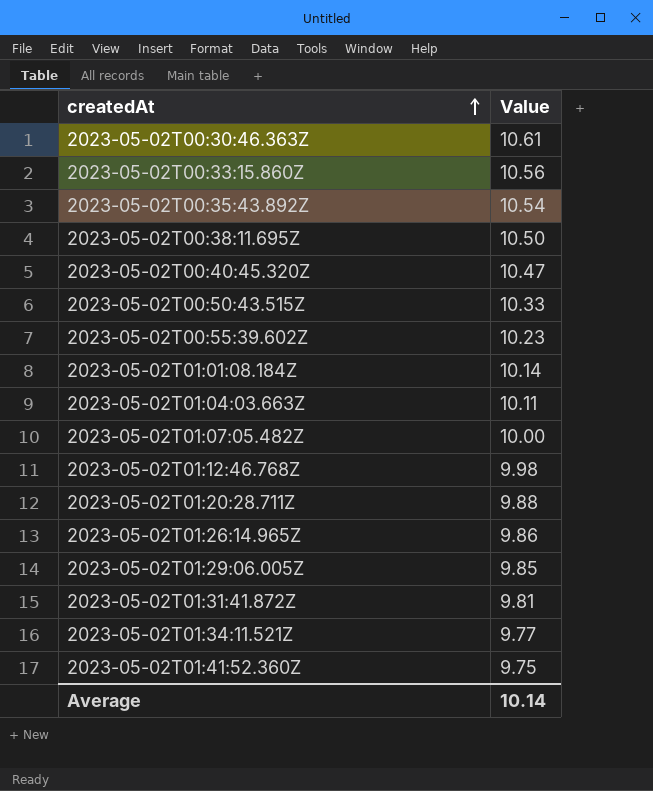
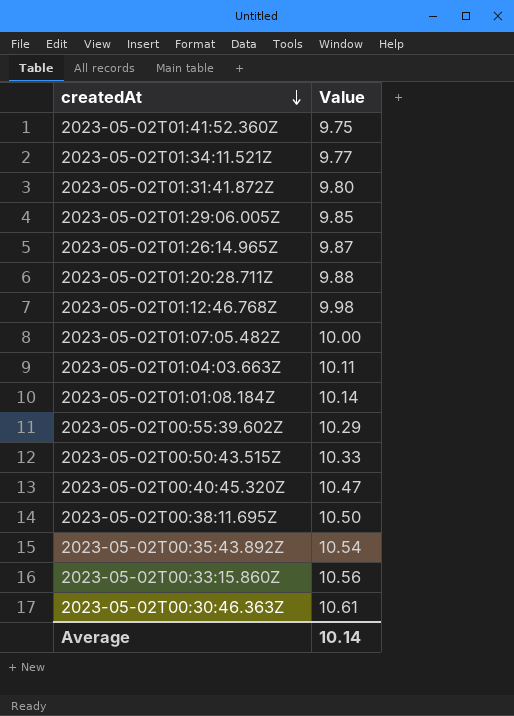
row order: createdAt ascending -> createdAt descending
2023-05-02T01:31:41.872Z | Value: 9.81 -> 9.80
2023-05-02T01:26:14.965Z | Value: 9.86 -> 9.87
2023-05-02T00:55:39.602Z | Value: 10.23 -> 10.29

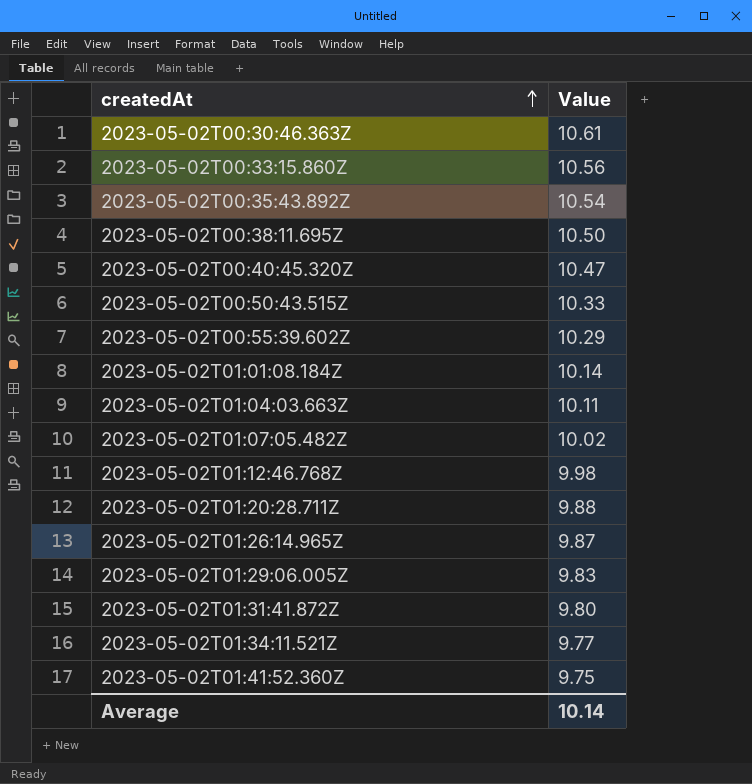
row order: createdAt descending -> createdAt ascending
2023-05-02T01:07:05.482Z | Value: 10.00 -> 10.02
2023-05-02T01:29:06.005Z | Value: 9.85 -> 9.83

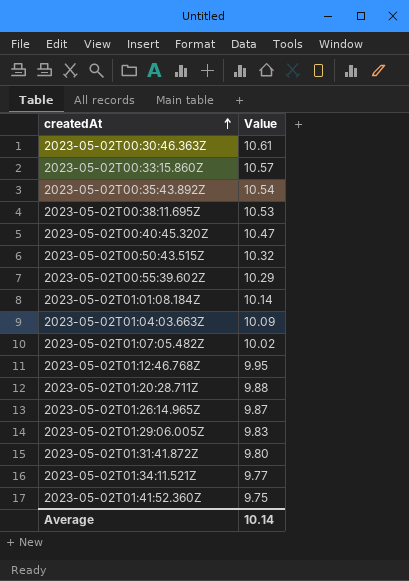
2023-05-02T00:33:15.860Z | Value: 10.56 -> 10.57
2023-05-02T00:38:11.695Z | Value: 10.50 -> 10.53
2023-05-02T00:50:43.515Z | Value: 10.33 -> 10.32
2023-05-02T01:04:03.663Z | Value: 10.11 -> 10.09
2023-05-02T01:12:46.768Z | Value: 9.98 -> 9.95

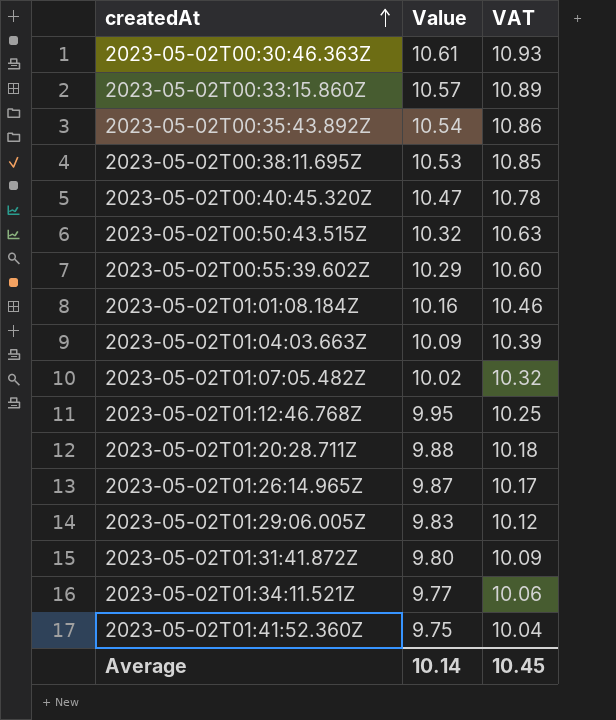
column VAT | formula: none -> [Value] * 1.03
2023-05-02T01:01:08.184Z | Value: 10.14 -> 10.16

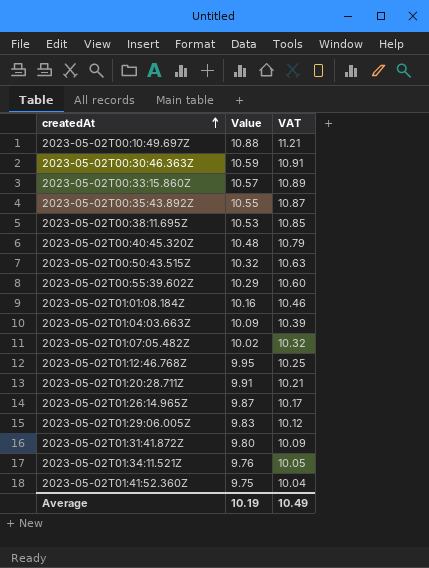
row 2023-05-02T00:10:49.697Z: none -> 10.88 | 11.21
2023-05-02T00:30:46.363Z | Value: 10.61 -> 10.59
2023-05-02T00:30:46.363Z | VAT: 10.93 -> 10.91
2023-05-02T00:35:43.892Z | Value: 10.54 -> 10.55
2023-05-02T00:35:43.892Z | VAT: 10.86 -> 10.87
2023-05-02T00:40:45.320Z | Value: 10.47 -> 10.48
2023-05-02T00:40:45.320Z | VAT: 10.78 -> 10.79
2023-05-02T01:20:28.711Z | Value: 9.88 -> 9.91
2023-05-02T01:20:28.711Z | VAT: 10.18 -> 10.21
2023-05-02T01:34:11.521Z | Value: 9.77 -> 9.76
2023-05-02T01:34:11.521Z | VAT: 10.06 -> 10.05
Average | Value: 10.14 -> 10.19
Average | VAT: 10.45 -> 10.49

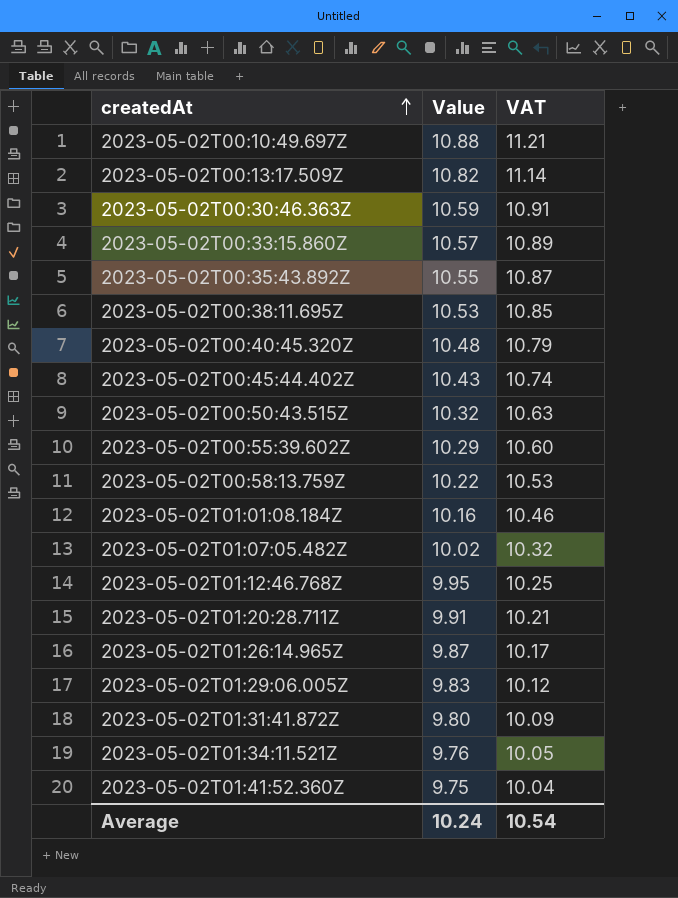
row 2023-05-02T01:04:03.663Z: 10.09 | 10.39 -> none
row 2023-05-02T00:13:17.509Z: none -> 10.82 | 11.14
row 2023-05-02T00:45:44.402Z: none -> 10.43 | 10.74
row 2023-05-02T00:58:13.759Z: none -> 10.22 | 10.53
Average | Value: 10.19 -> 10.24
Average | VAT: 10.49 -> 10.54

